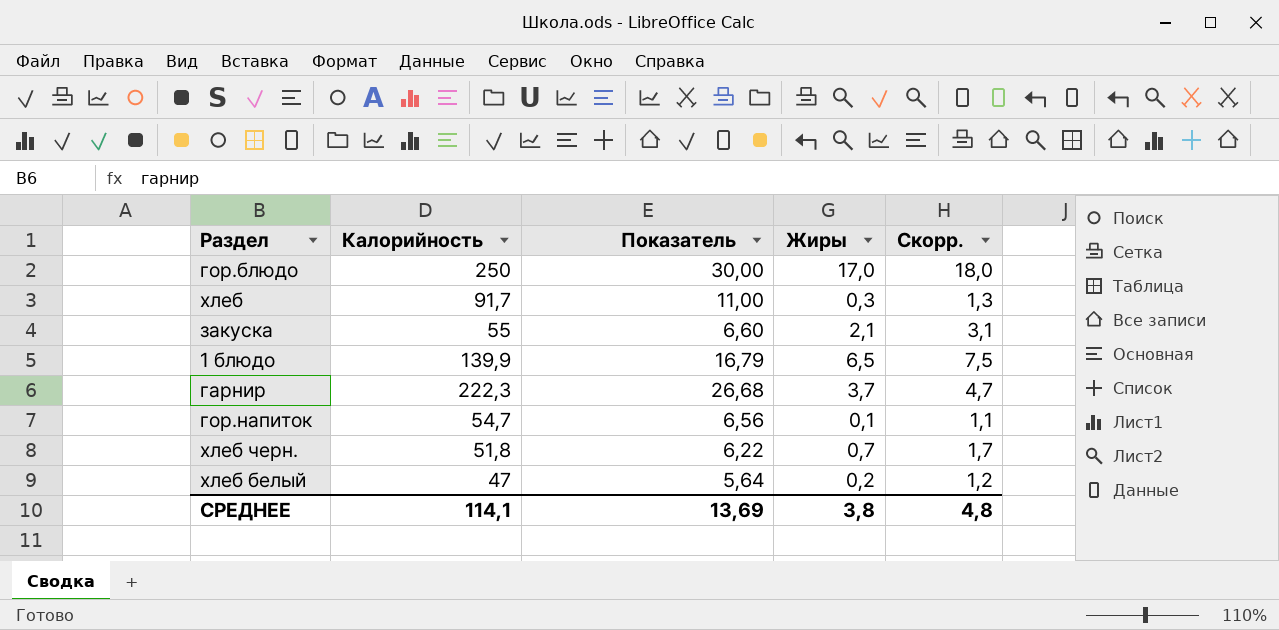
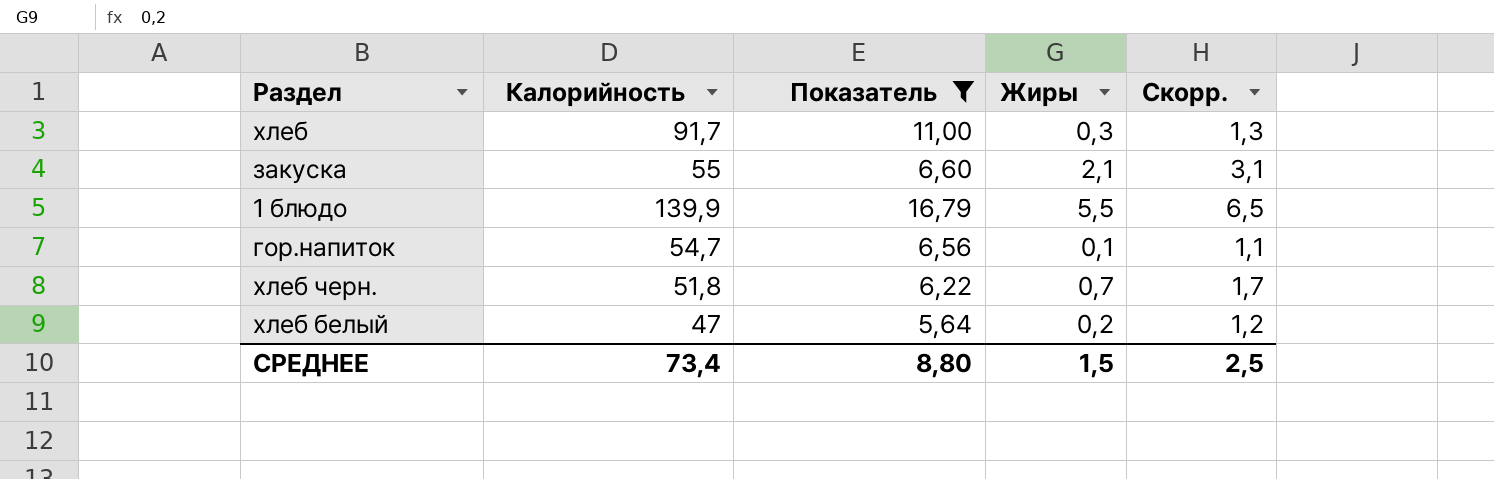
filter: none -> Показатель <= 16,79
1 блюдо | Жиры: 6,5 -> 5,5
1 блюдо | Скорр.: 7,5 -> 6,5
СРЕДНЕЕ | Калорийность: 114,1 -> 73,4
СРЕДНЕЕ | Показатель: 13,69 -> 8,80
СРЕДНЕЕ | Жиры: 3,8 -> 1,5
СРЕДНЕЕ | Скорр.: 4,8 -> 2,5

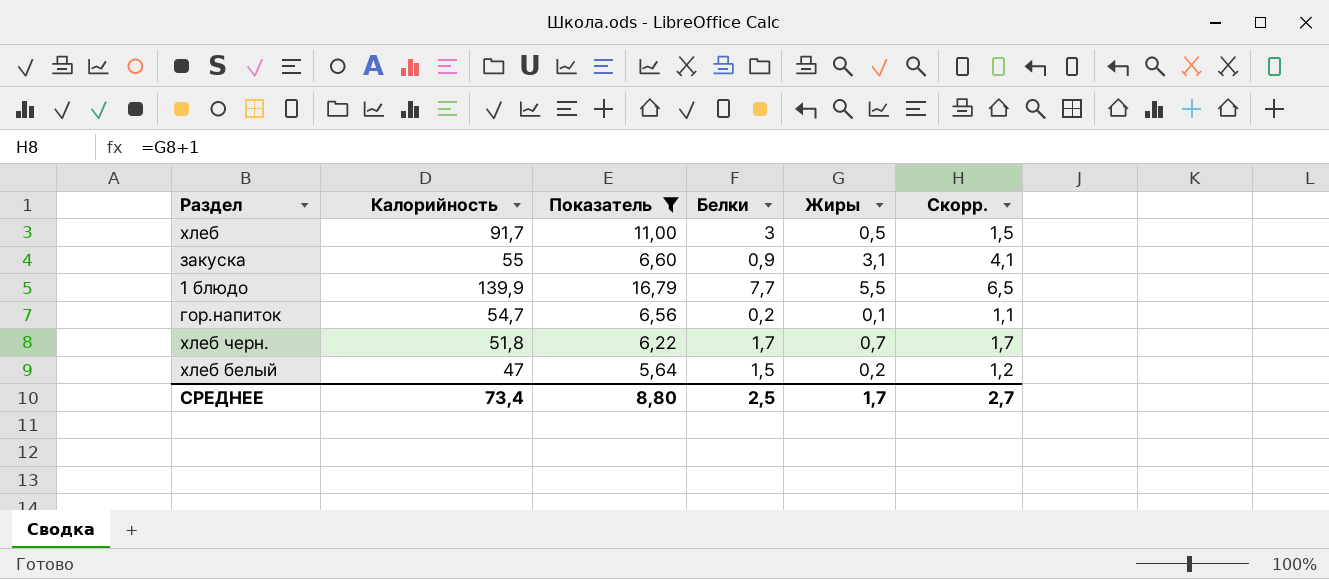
column Белки | position: none -> 4
хлеб | Жиры: 0,3 -> 0,5
хлеб | Скорр.: 1,3 -> 1,5
закуска | Жиры: 2,1 -> 3,1
закуска | Скорр.: 3,1 -> 4,1
СРЕДНЕЕ | Жиры: 1,5 -> 1,7
СРЕДНЕЕ | Скорр.: 2,5 -> 2,7

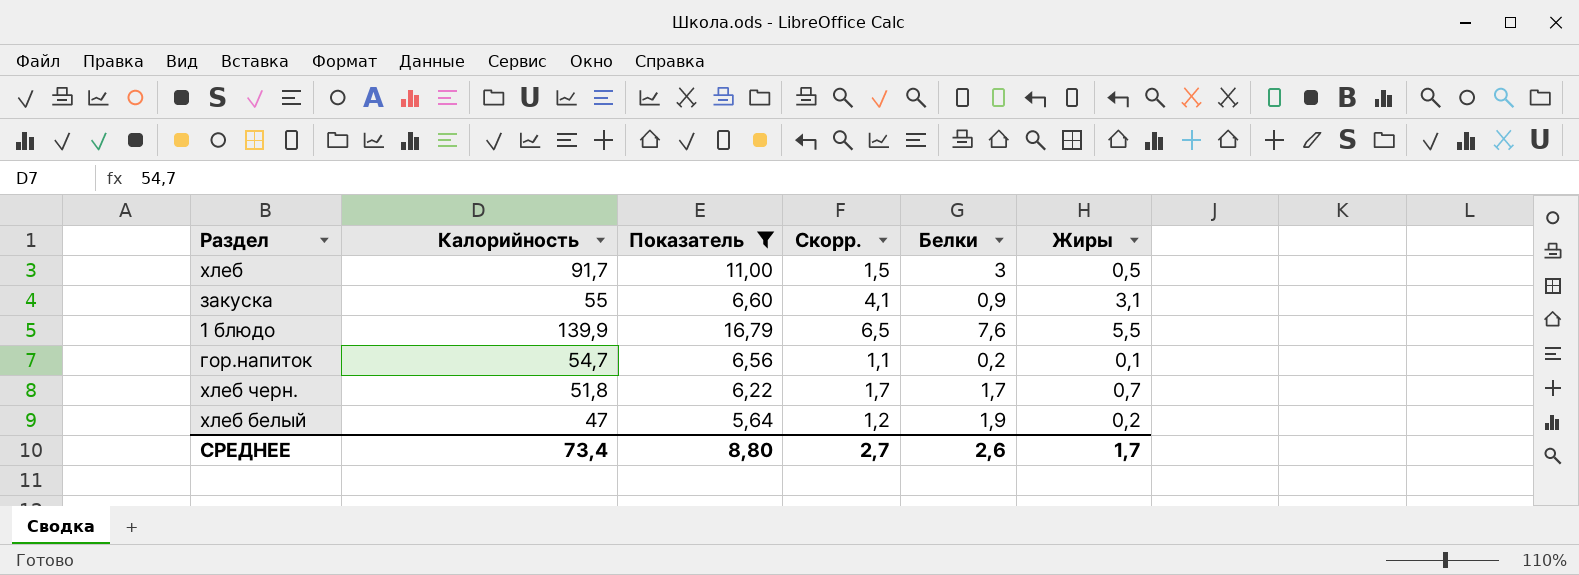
column Скорр. | position: 6 -> 4
1 блюдо | Белки: 7,7 -> 7,6
хлеб белый | Белки: 1,5 -> 1,9
СРЕДНЕЕ | Белки: 2,5 -> 2,6

